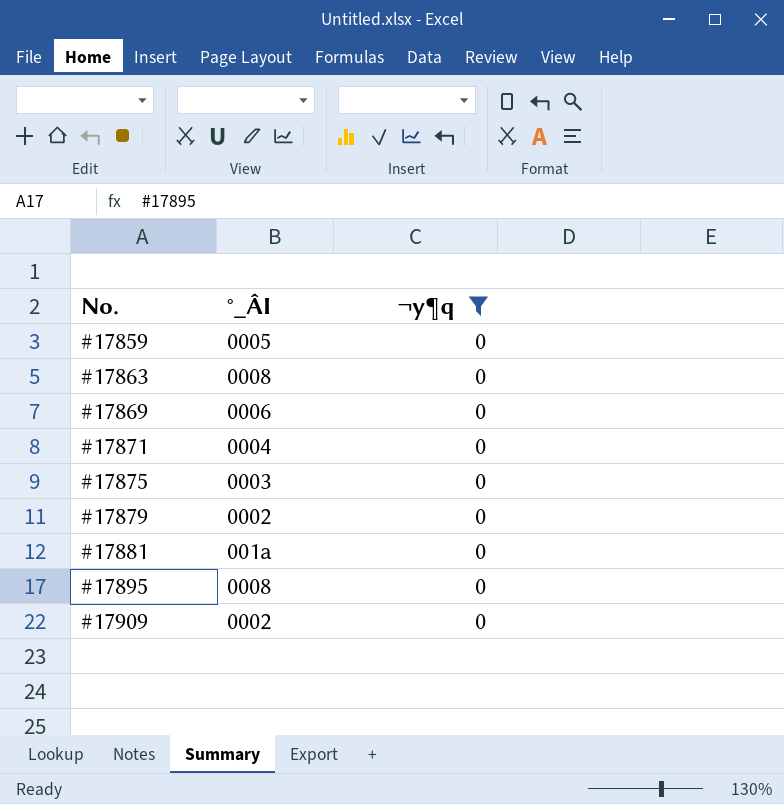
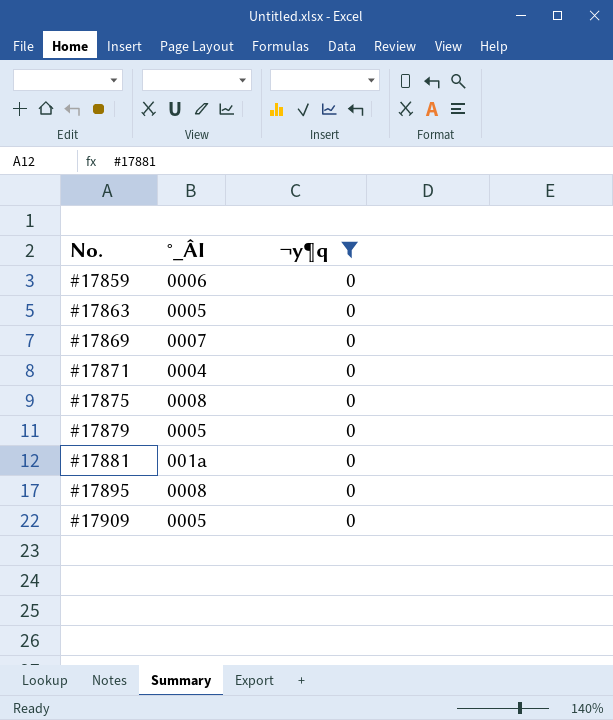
#17859 | °_ÂI: 0005 -> 0006
#17863 | °_ÂI: 0008 -> 0005
#17869 | °_ÂI: 0006 -> 0007
#17875 | °_ÂI: 0003 -> 0008
#17879 | °_ÂI: 0002 -> 0005
#17909 | °_ÂI: 0002 -> 0005

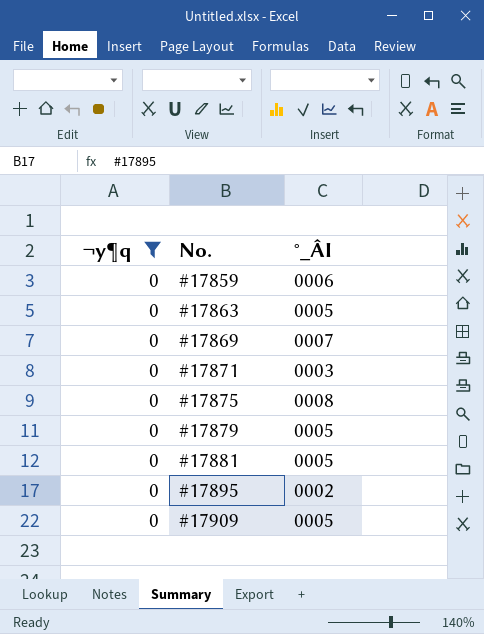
column ¬y¶q | position: 3 -> 1
#17871 | °_ÂI: 0004 -> 0003
#17881 | °_ÂI: 001a -> 0005
#17895 | °_ÂI: 0008 -> 0002

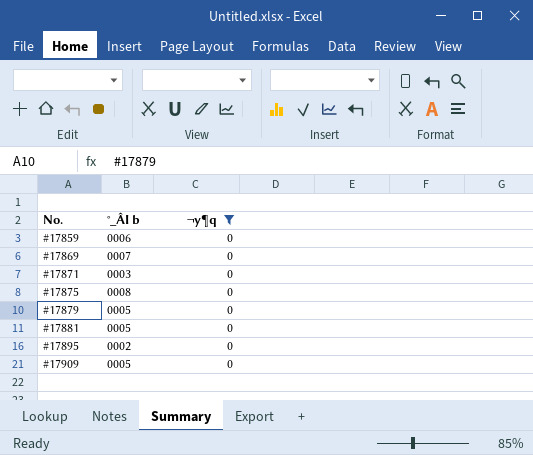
column name: °_ÂI -> °_ÂI b
column ¬y¶q | position: 1 -> 3
row #17863: 0 | 0005 -> none

